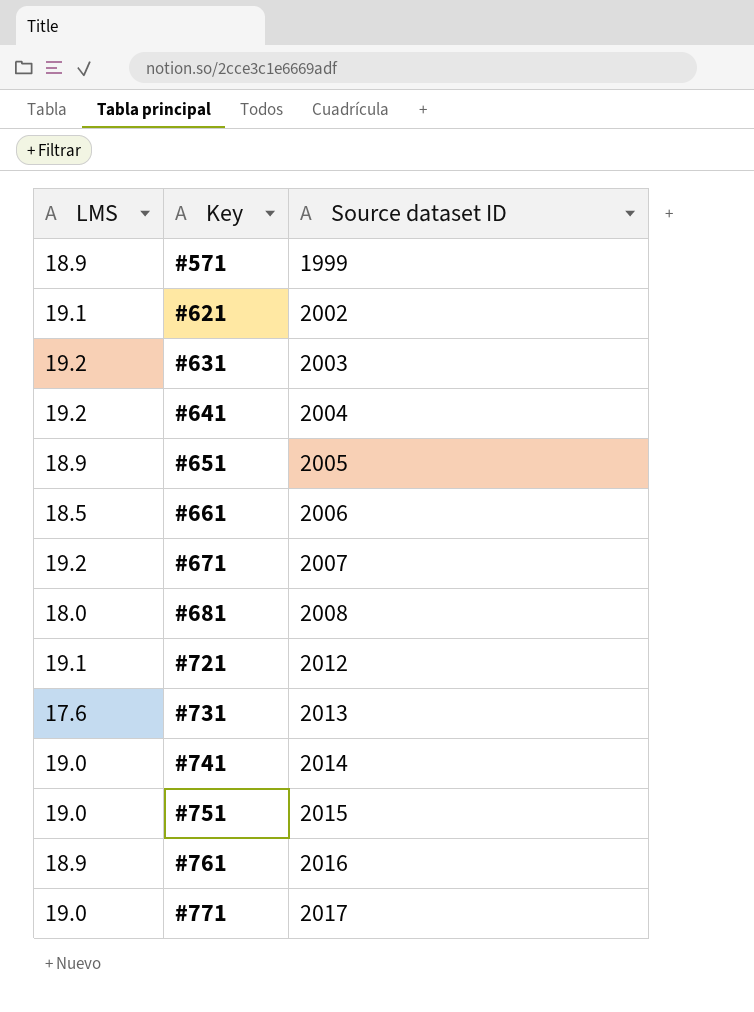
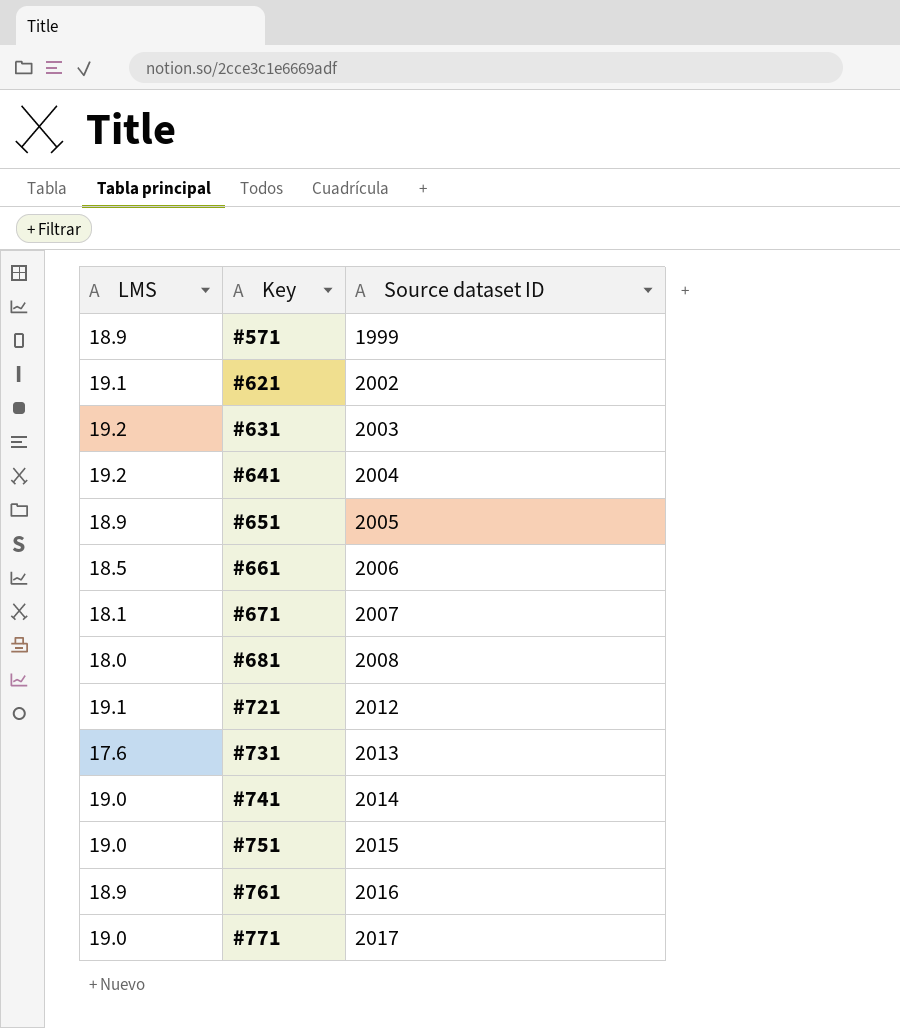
#671 | LMS: 19.2 -> 18.1

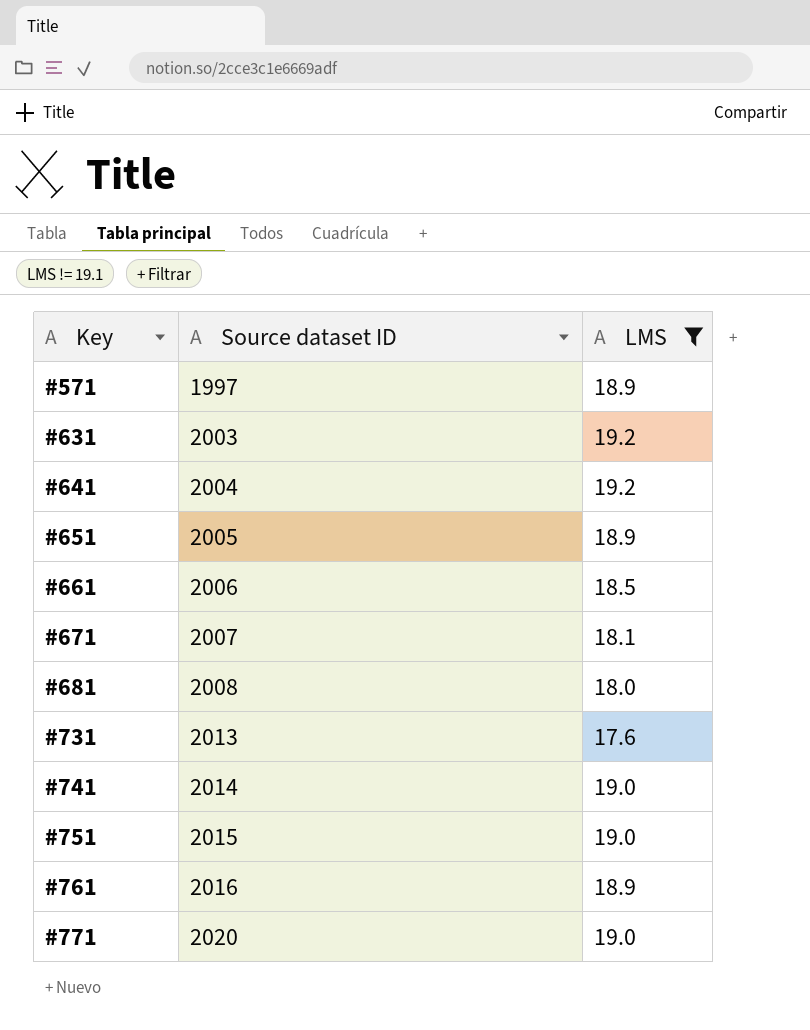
filter: none -> LMS != 19.1
column LMS | position: 1 -> 3
#571 | Source dataset ID: 1999 -> 1997
#771 | Source dataset ID: 2017 -> 2020

